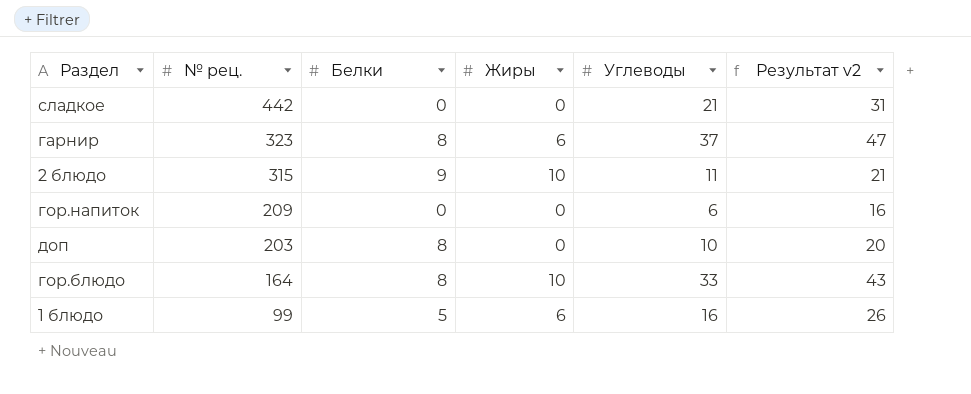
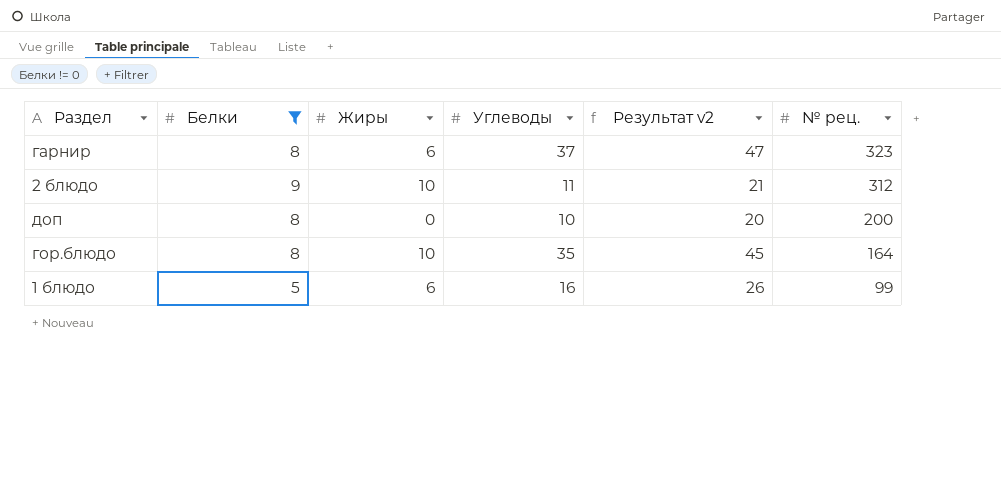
filter: none -> Белки != 0
column № рец. | position: 2 -> 6
2 блюдо | № рец.: 315 -> 312
доп | № рец.: 203 -> 200
гор.блюдо | Углеводы: 33 -> 35
гор.блюдо | Результат v2: 43 -> 45

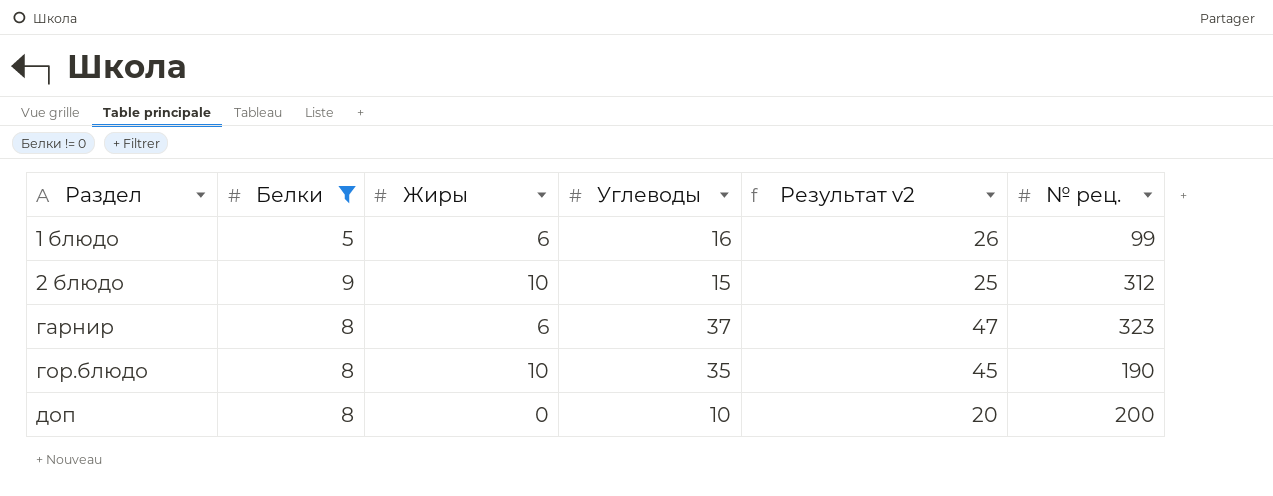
row order: № рец. descending -> Раздел ascending
2 блюдо | Углеводы: 11 -> 15
2 блюдо | Результат v2: 21 -> 25
гор.блюдо | № рец.: 164 -> 190

